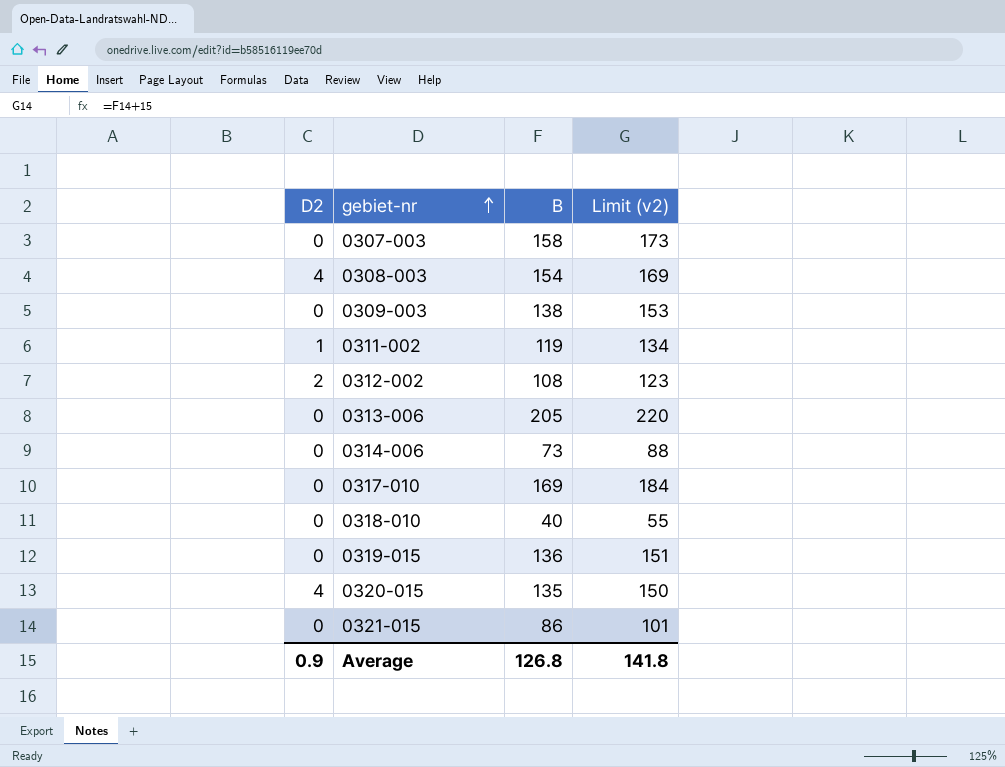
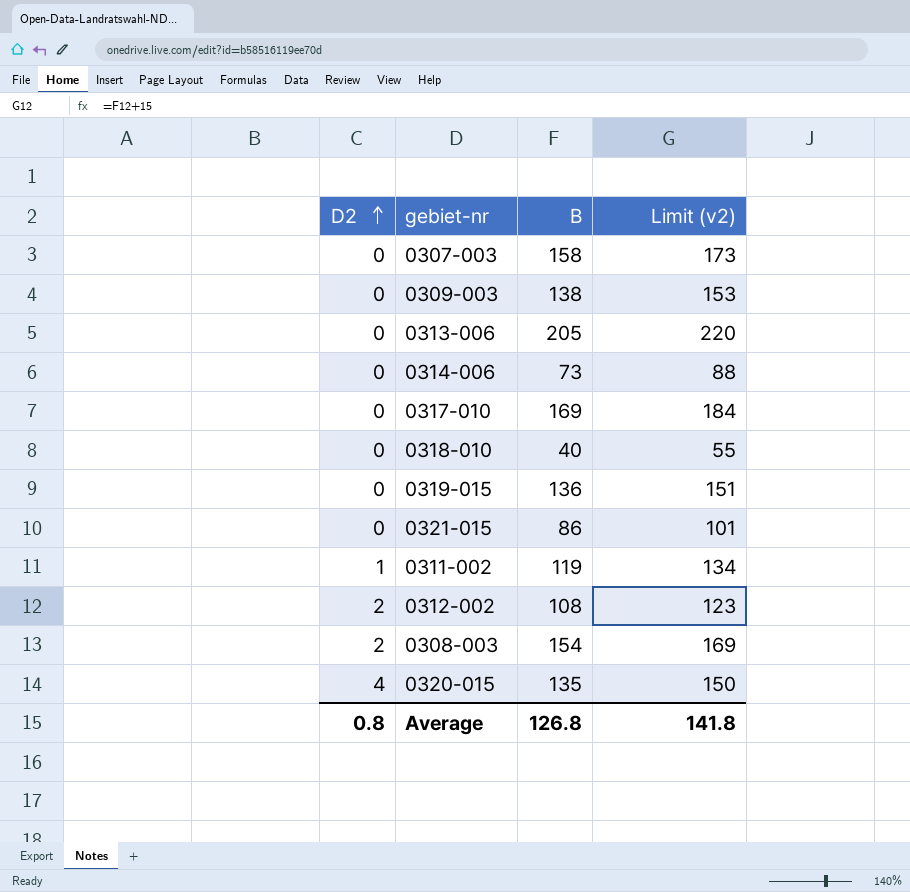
row order: gebiet-nr ascending -> D2 ascending
0308-003 | D2: 4 -> 2
Average | D2: 0.9 -> 0.8

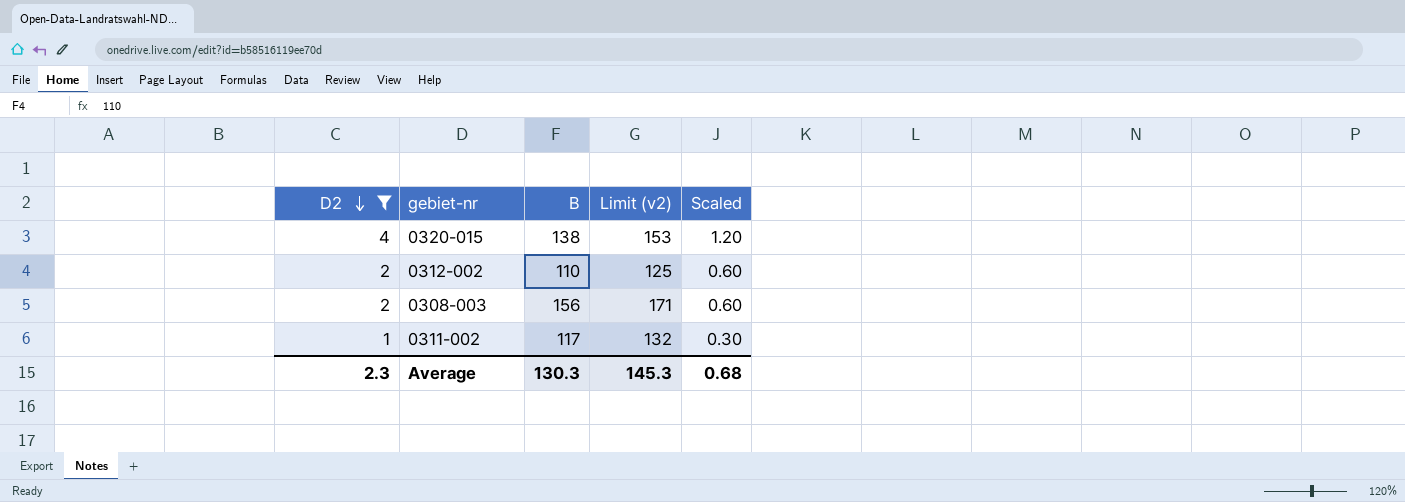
filter: none -> D2 != 0
row order: D2 ascending -> D2 descending
column Scaled | formula: none -> [D2] * 0.3
0320-015 | B: 135 -> 138
0320-015 | Limit (v2): 150 -> 153
0312-002 | B: 108 -> 110
0312-002 | Limit (v2): 123 -> 125
0308-003 | B: 154 -> 156
0308-003 | Limit (v2): 169 -> 171
0311-002 | B: 119 -> 117
0311-002 | Limit (v2): 134 -> 132
Average | D2: 0.8 -> 2.3
Average | B: 126.8 -> 130.3
Average | Limit (v2): 141.8 -> 145.3

